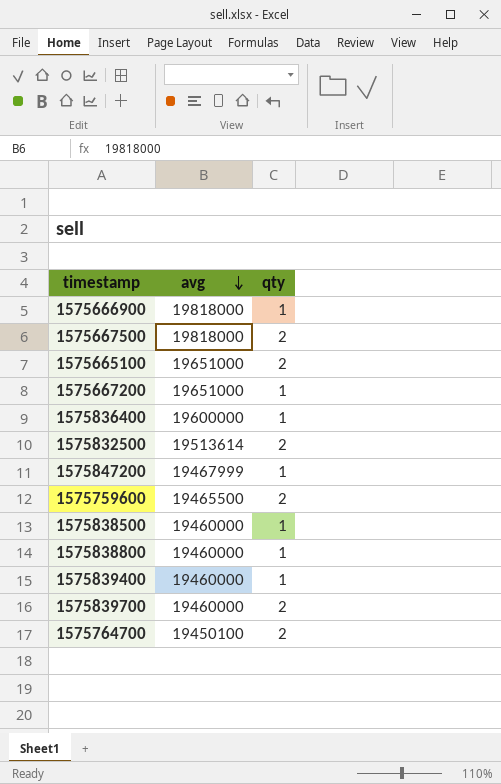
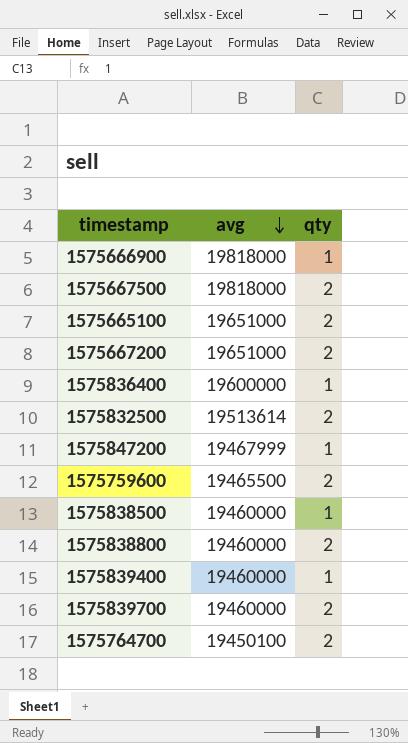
1575667200 | qty: 1 -> 2
1575838800 | qty: 1 -> 2

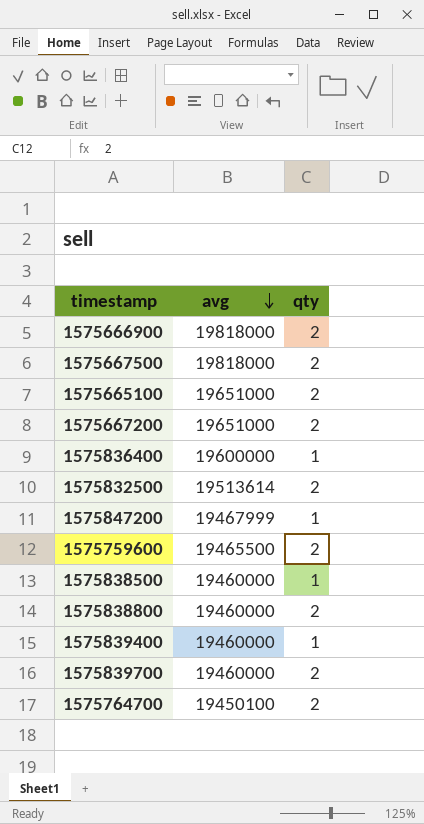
1575666900 | qty: 1 -> 2

